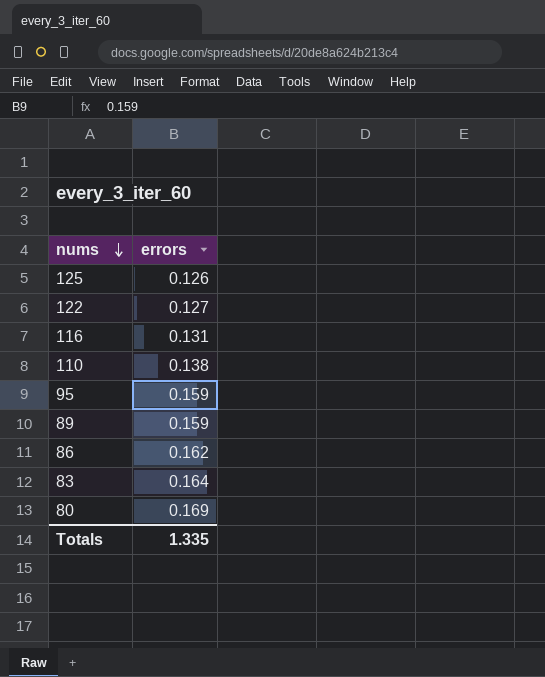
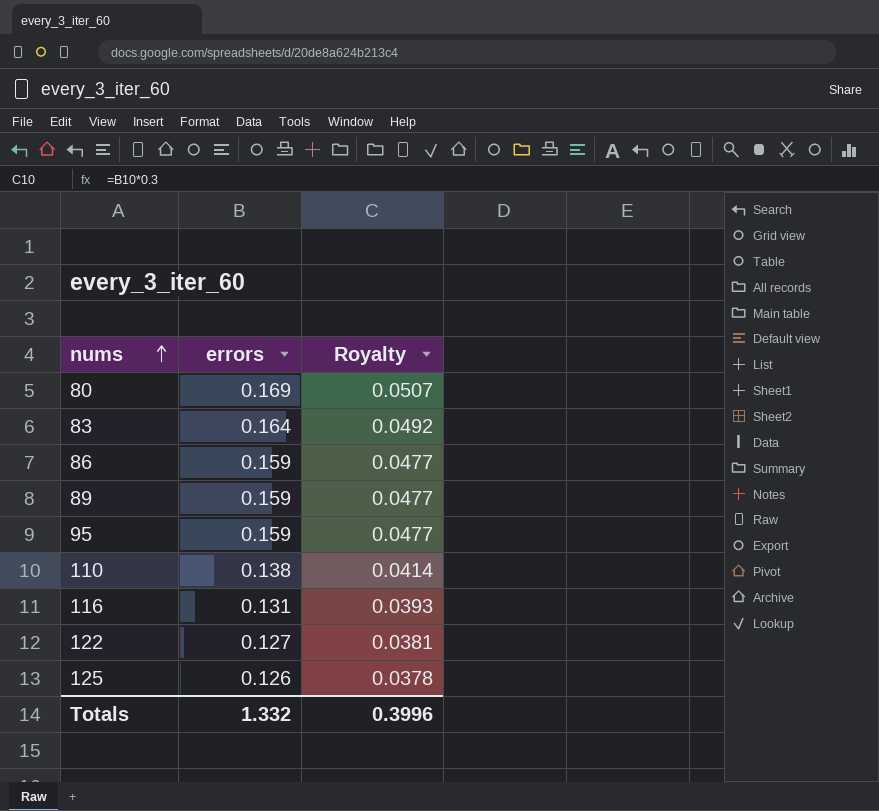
row order: nums descending -> nums ascending
column Royalty | formula: none -> [errors] * 0.3
86 | errors: 0.162 -> 0.159
Totals | errors: 1.335 -> 1.332

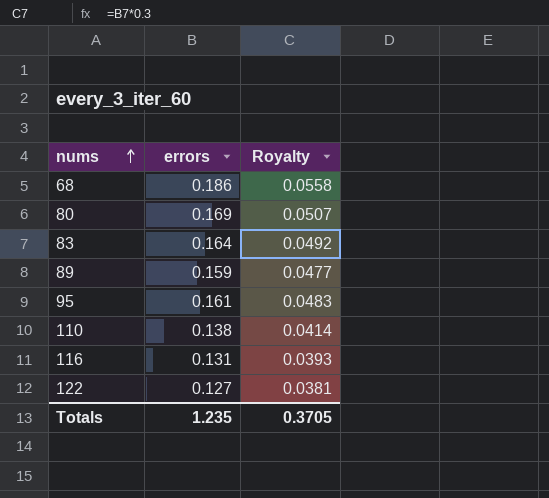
row 86: 0.159 | 0.0477 -> none
row 125: 0.126 | 0.0378 -> none
row 68: none -> 0.186 | 0.0558
95 | errors: 0.159 -> 0.161
95 | Royalty: 0.0477 -> 0.0483
Totals | errors: 1.332 -> 1.235
Totals | Royalty: 0.3996 -> 0.3705

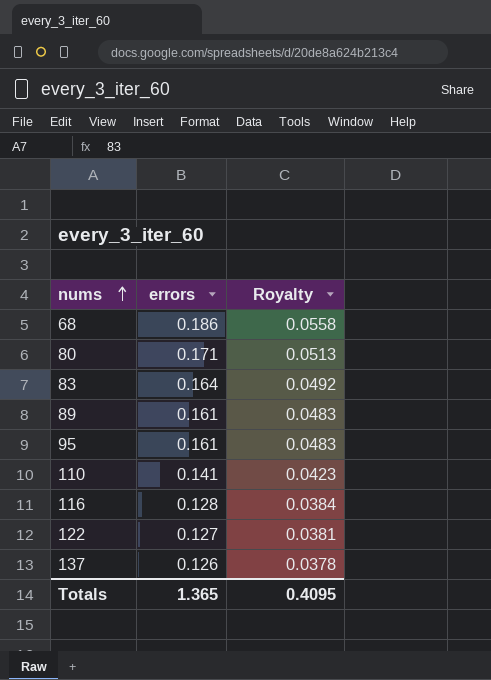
80 | errors: 0.169 -> 0.171
80 | Royalty: 0.0507 -> 0.0513
89 | errors: 0.159 -> 0.161
89 | Royalty: 0.0477 -> 0.0483
110 | errors: 0.138 -> 0.141
110 | Royalty: 0.0414 -> 0.0423
116 | errors: 0.131 -> 0.128
116 | Royalty: 0.0393 -> 0.0384
row 137: none -> 0.126 | 0.0378
Totals | errors: 1.235 -> 1.365
Totals | Royalty: 0.3705 -> 0.4095

